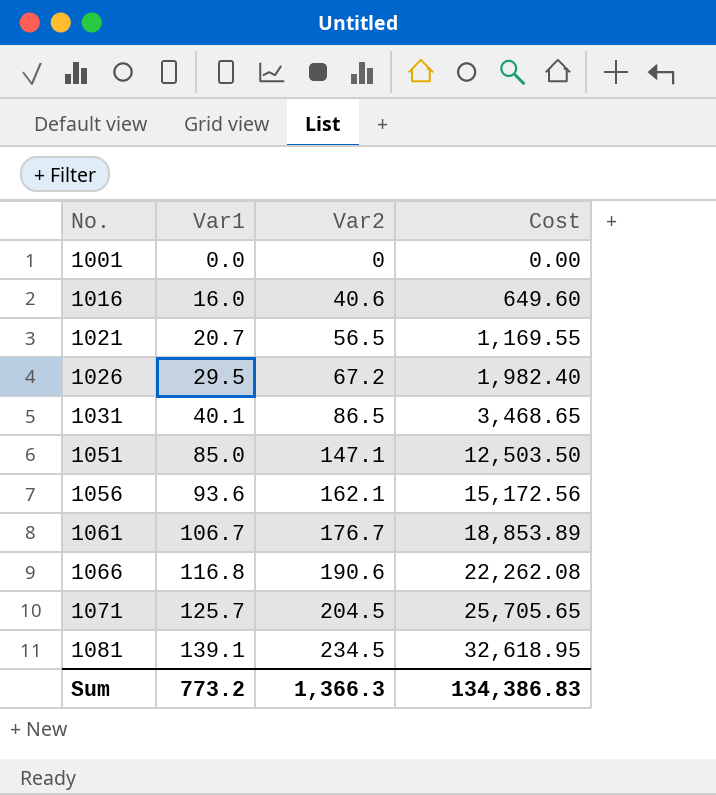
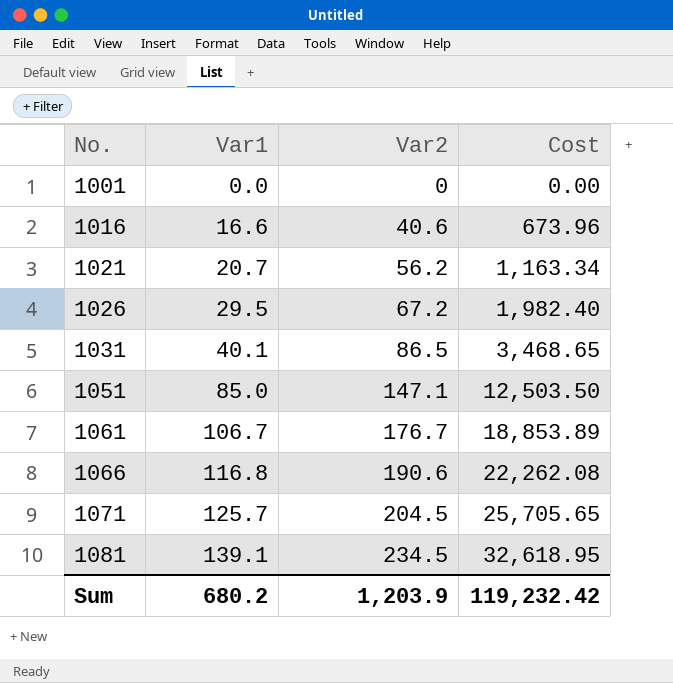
row 1056: 93.6 | 162.1 | 15,172.56 -> none
1016 | Var1: 16.0 -> 16.6
1016 | Cost: 649.60 -> 673.96
1021 | Var2: 56.5 -> 56.2
1021 | Cost: 1,169.55 -> 1,163.34
Sum | Var1: 773.2 -> 680.2
Sum | Var2: 1,366.3 -> 1,203.9
Sum | Cost: 134,386.83 -> 119,232.42

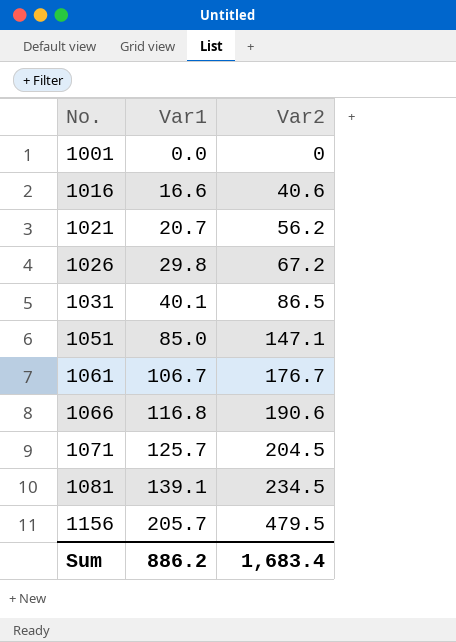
column Cost | formula: [Var1] * [Var2] -> none
1026 | Var1: 29.5 -> 29.8
row 1156: none -> 205.7 | 479.5
Sum | Var1: 680.2 -> 886.2
Sum | Var2: 1,203.9 -> 1,683.4

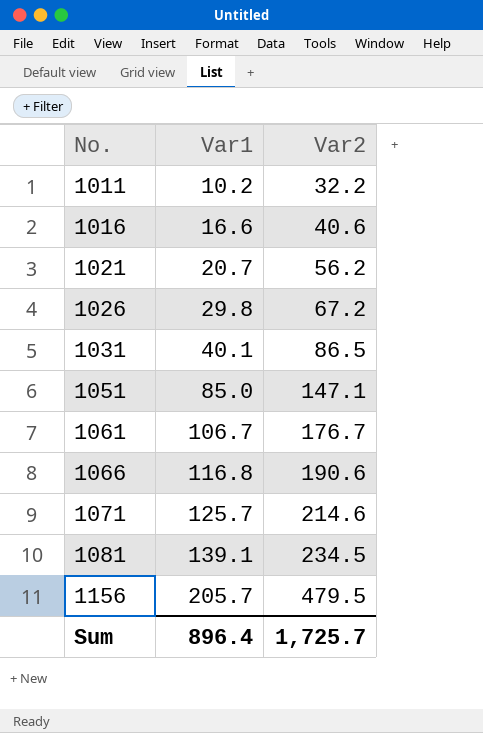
row 1001: 0.0 | 0 -> none
row 1011: none -> 10.2 | 32.2
1071 | Var2: 204.5 -> 214.6
Sum | Var1: 886.2 -> 896.4
Sum | Var2: 1,683.4 -> 1,725.7

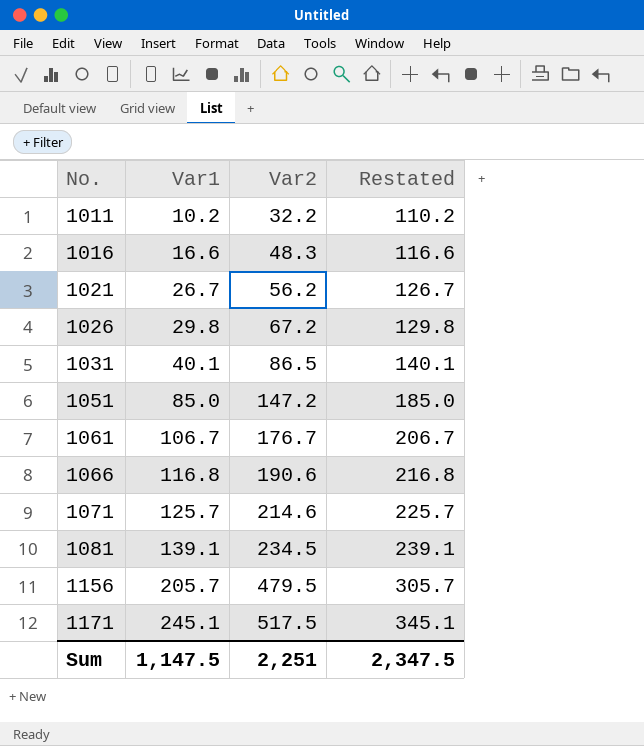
column Restated | formula: none -> [Var1] + 100
1016 | Var2: 40.6 -> 48.3
1021 | Var1: 20.7 -> 26.7
1051 | Var2: 147.1 -> 147.2
row 1171: none -> 245.1 | 517.5 | 345.1
Sum | Var1: 896.4 -> 1,147.5
Sum | Var2: 1,725.7 -> 2,251

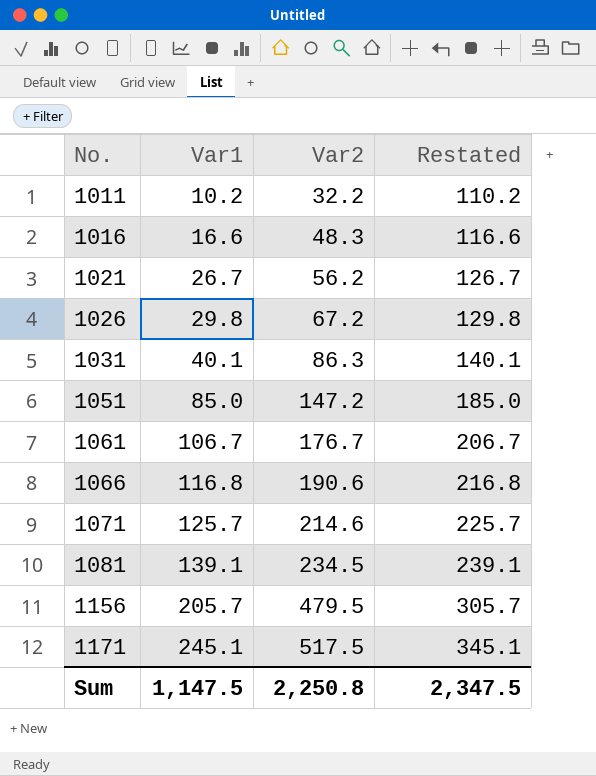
1031 | Var2: 86.5 -> 86.3
Sum | Var2: 2,251 -> 2,250.8

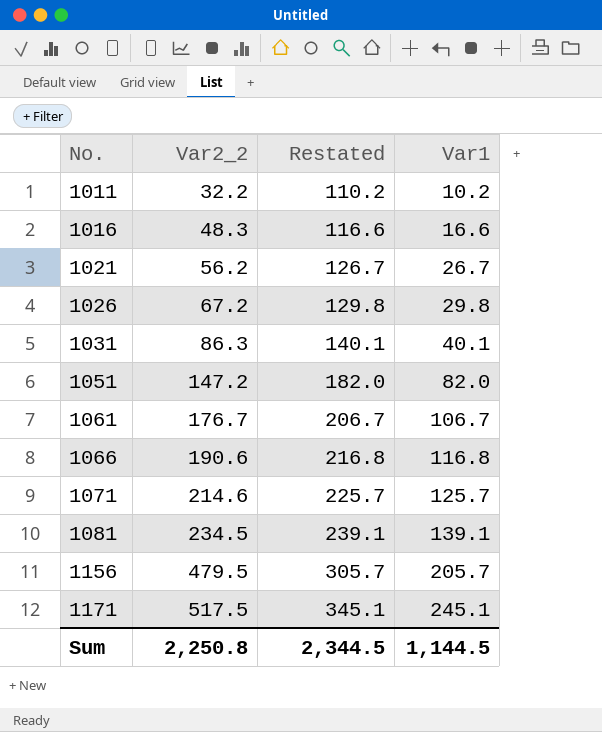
column name: Var2 -> Var2_2
column Var1 | position: 2 -> 4
1051 | Restated: 185.0 -> 182.0
1051 | Var1: 85.0 -> 82.0
Sum | Restated: 2,347.5 -> 2,344.5
Sum | Var1: 1,147.5 -> 1,144.5

